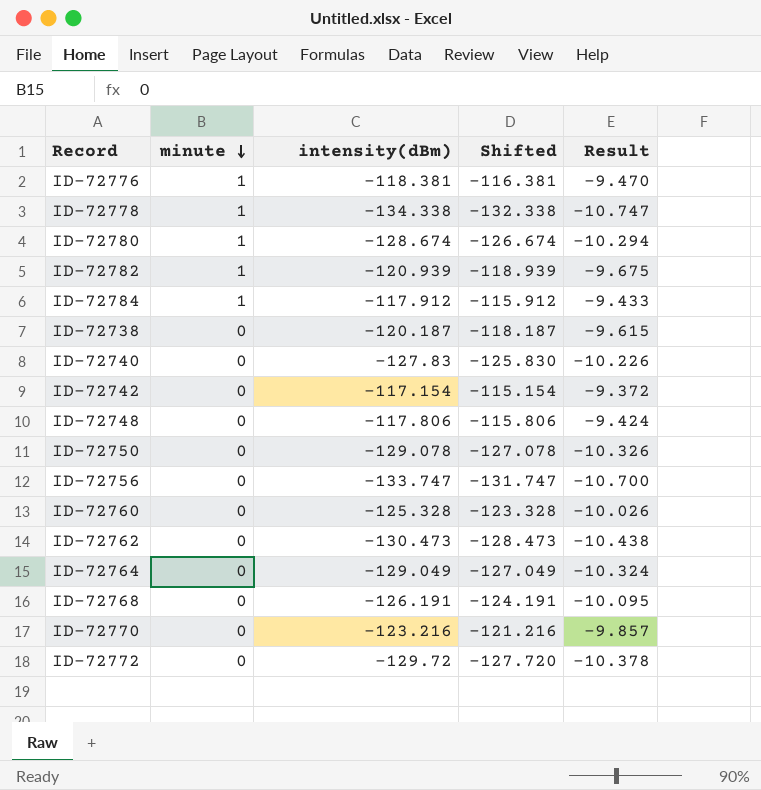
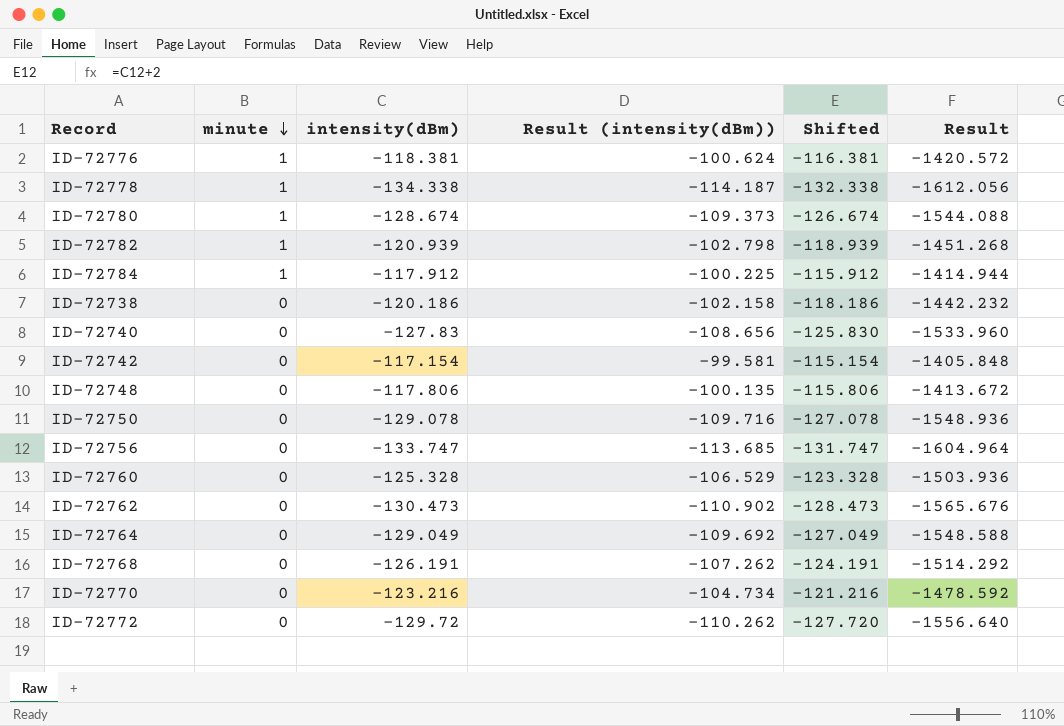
column Result (intensity(dBm)) | formula: none -> [intensity(dBm)] * 0.85
column Result | formula: [intensity(dBm)] * 0.08 -> [intensity(dBm)] * 12
ID-72738 | intensity(dBm): -120.187 -> -120.186
ID-72738 | Shifted: -118.187 -> -118.186

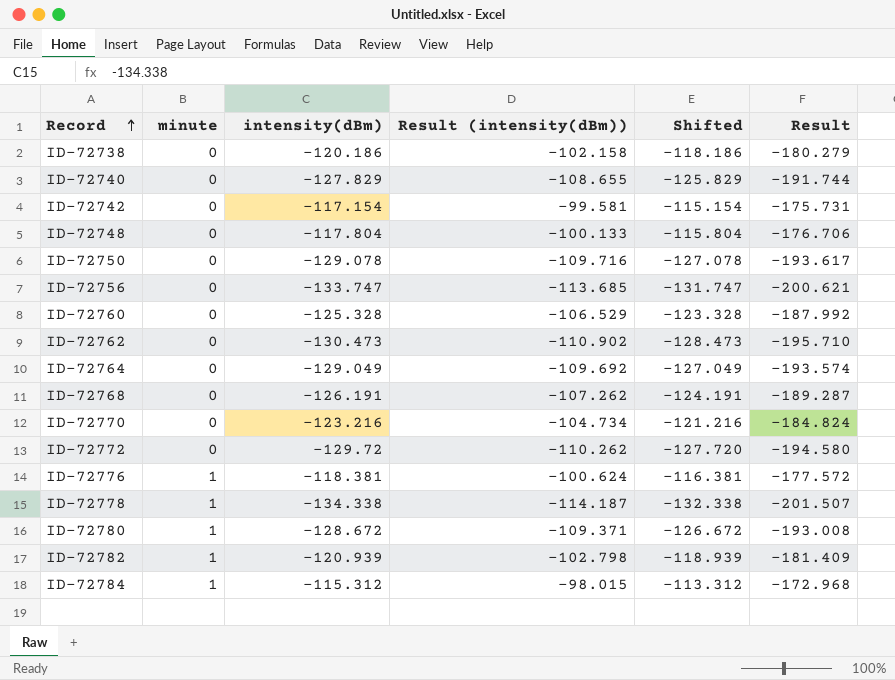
row order: minute descending -> Record ascending
column Result | formula: [intensity(dBm)] * 12 -> [intensity(dBm)] * 1.5
ID-72740 | intensity(dBm): -127.83 -> -127.829
ID-72740 | Result (intensity(dBm)): -108.656 -> -108.655
ID-72740 | Shifted: -125.830 -> -125.829
ID-72748 | intensity(dBm): -117.806 -> -117.804
ID-72748 | Result (intensity(dBm)): -100.135 -> -100.133
ID-72748 | Shifted: -115.806 -> -115.804
ID-72780 | intensity(dBm): -128.674 -> -128.672
ID-72780 | Result (intensity(dBm)): -109.373 -> -109.371
ID-72780 | Shifted: -126.674 -> -126.672
ID-72784 | intensity(dBm): -117.912 -> -115.312
ID-72784 | Result (intensity(dBm)): -100.225 -> -98.015
ID-72784 | Shifted: -115.912 -> -113.312

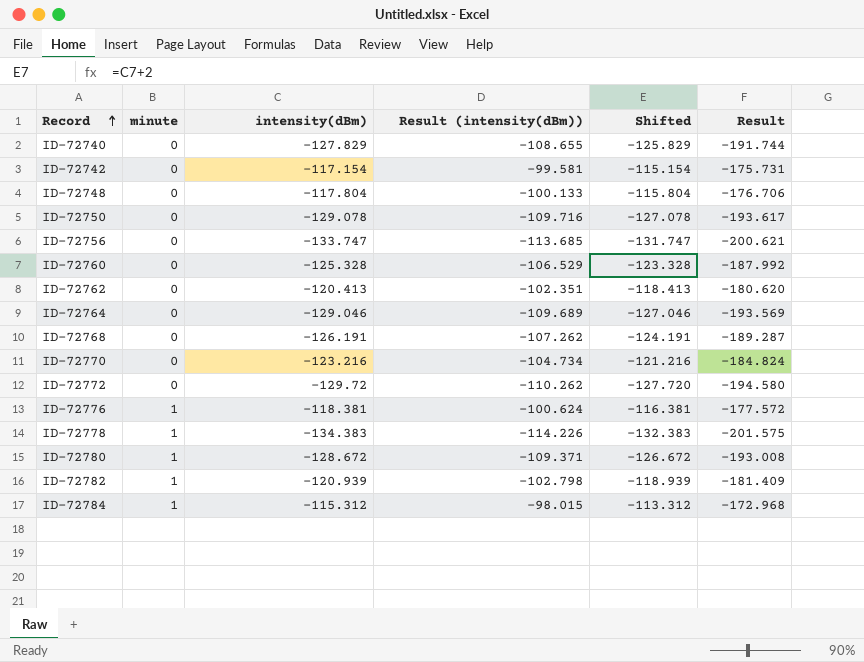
row ID-72738: 0 | -120.186 | -102.158 | -118.186 | -180.279 -> none
ID-72762 | intensity(dBm): -130.473 -> -120.413
ID-72762 | Result (intensity(dBm)): -110.902 -> -102.351
ID-72762 | Shifted: -128.473 -> -118.413
ID-72762 | Result: -195.710 -> -180.620
ID-72764 | intensity(dBm): -129.049 -> -129.046
ID-72764 | Result (intensity(dBm)): -109.692 -> -109.689
ID-72764 | Shifted: -127.049 -> -127.046
ID-72764 | Result: -193.574 -> -193.569
ID-72778 | intensity(dBm): -134.338 -> -134.383
ID-72778 | Result (intensity(dBm)): -114.187 -> -114.226
ID-72778 | Shifted: -132.338 -> -132.383
ID-72778 | Result: -201.507 -> -201.575

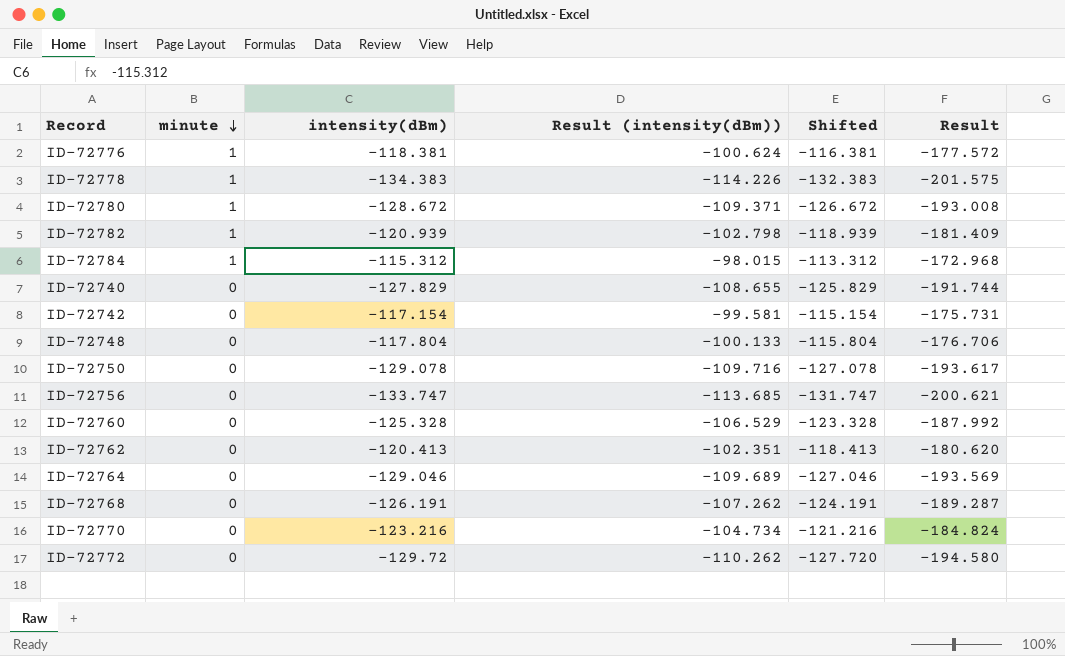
row order: Record ascending -> minute descending

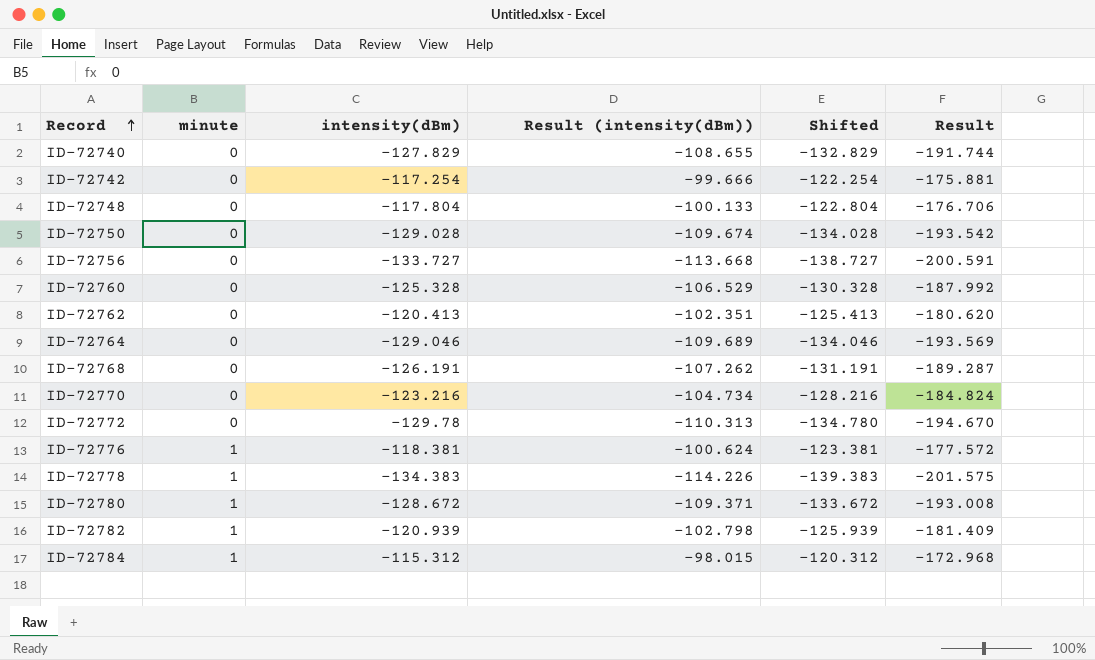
row order: minute descending -> Record ascending
column Shifted | formula: [intensity(dBm)] + 2 -> [intensity(dBm)] - 5
ID-72742 | intensity(dBm): -117.154 -> -117.254
ID-72742 | Result (intensity(dBm)): -99.581 -> -99.666
ID-72742 | Result: -175.731 -> -175.881
ID-72750 | intensity(dBm): -129.078 -> -129.028
ID-72750 | Result (intensity(dBm)): -109.716 -> -109.674
ID-72750 | Result: -193.617 -> -193.542
ID-72756 | intensity(dBm): -133.747 -> -133.727
ID-72756 | Result (intensity(dBm)): -113.685 -> -113.668
ID-72756 | Result: -200.621 -> -200.591
ID-72772 | intensity(dBm): -129.72 -> -129.78
ID-72772 | Result (intensity(dBm)): -110.262 -> -110.313
ID-72772 | Result: -194.580 -> -194.670

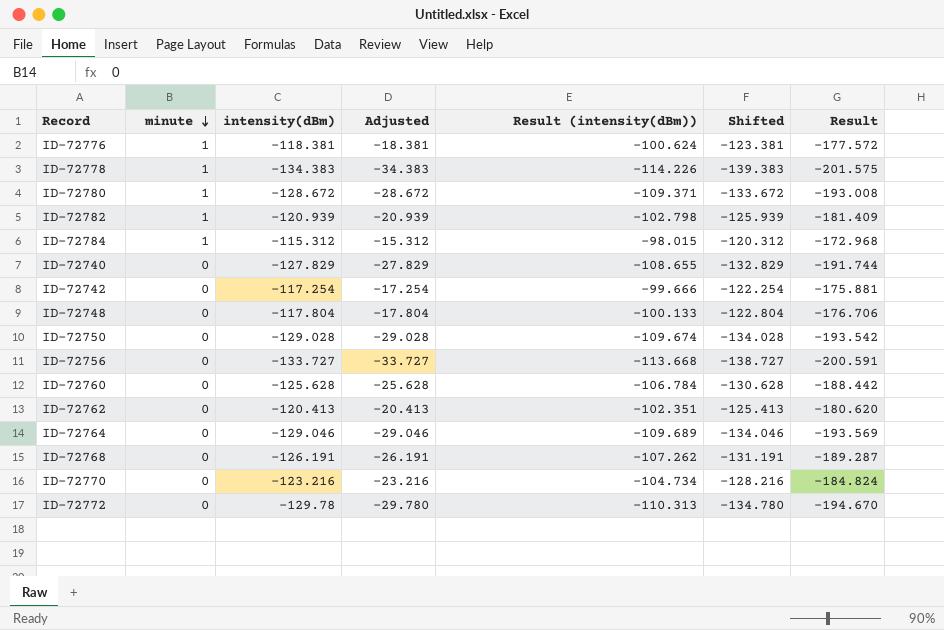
row order: Record ascending -> minute descending
column Adjusted | formula: none -> [intensity(dBm)] + 100
ID-72760 | intensity(dBm): -125.328 -> -125.628
ID-72760 | Result (intensity(dBm)): -106.529 -> -106.784
ID-72760 | Shifted: -130.328 -> -130.628
ID-72760 | Result: -187.992 -> -188.442

